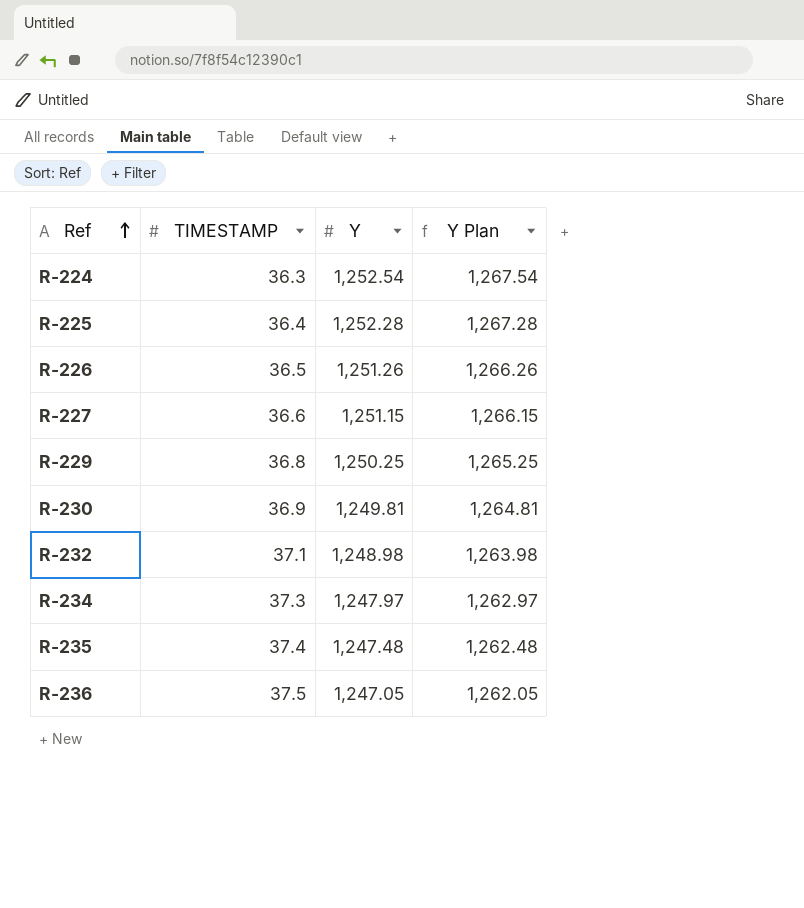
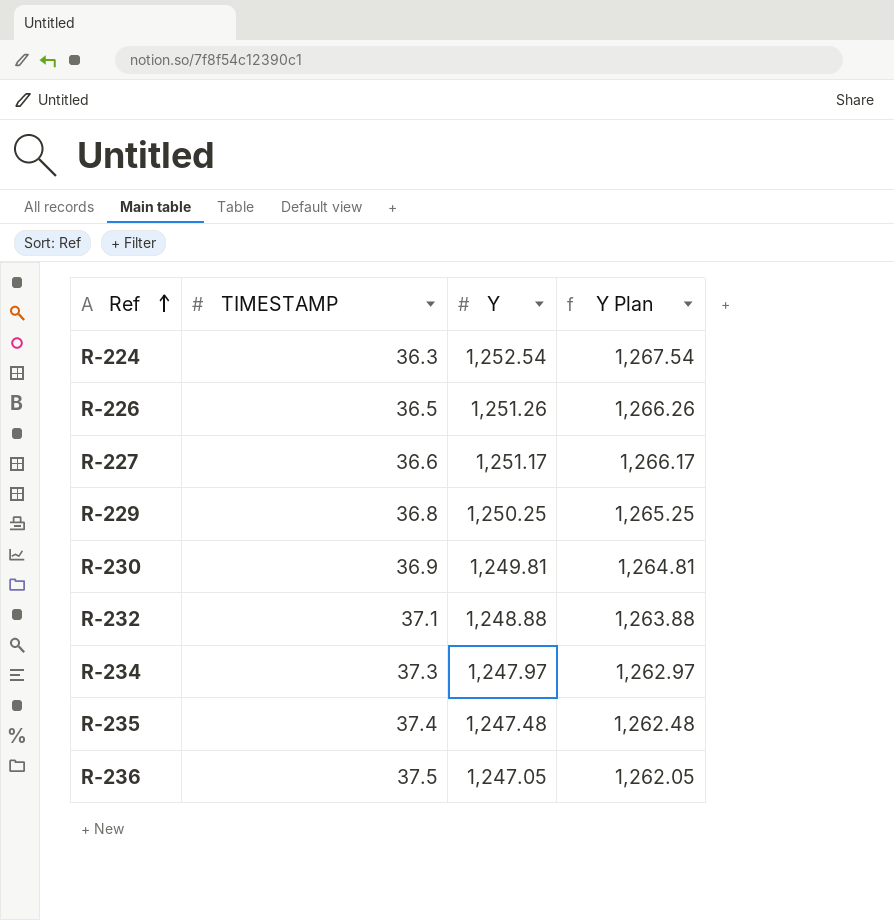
row R-225: 36.4 | 1,252.28 | 1,267.28 -> none
R-227 | Y: 1,251.15 -> 1,251.17
R-227 | Y Plan: 1,266.15 -> 1,266.17
R-232 | Y: 1,248.98 -> 1,248.88
R-232 | Y Plan: 1,263.98 -> 1,263.88

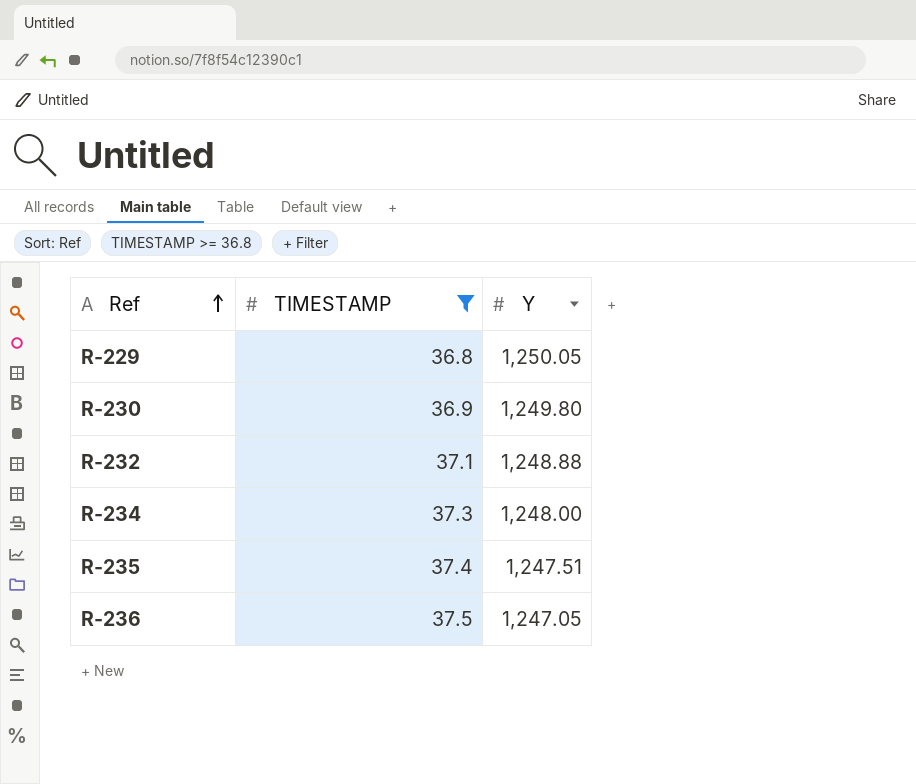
filter: none -> TIMESTAMP >= 36.8
column Y Plan | formula: [Y] + 15 -> none
R-229 | Y: 1,250.25 -> 1,250.05
R-230 | Y: 1,249.81 -> 1,249.80
R-234 | Y: 1,247.97 -> 1,248.00
R-235 | Y: 1,247.48 -> 1,247.51

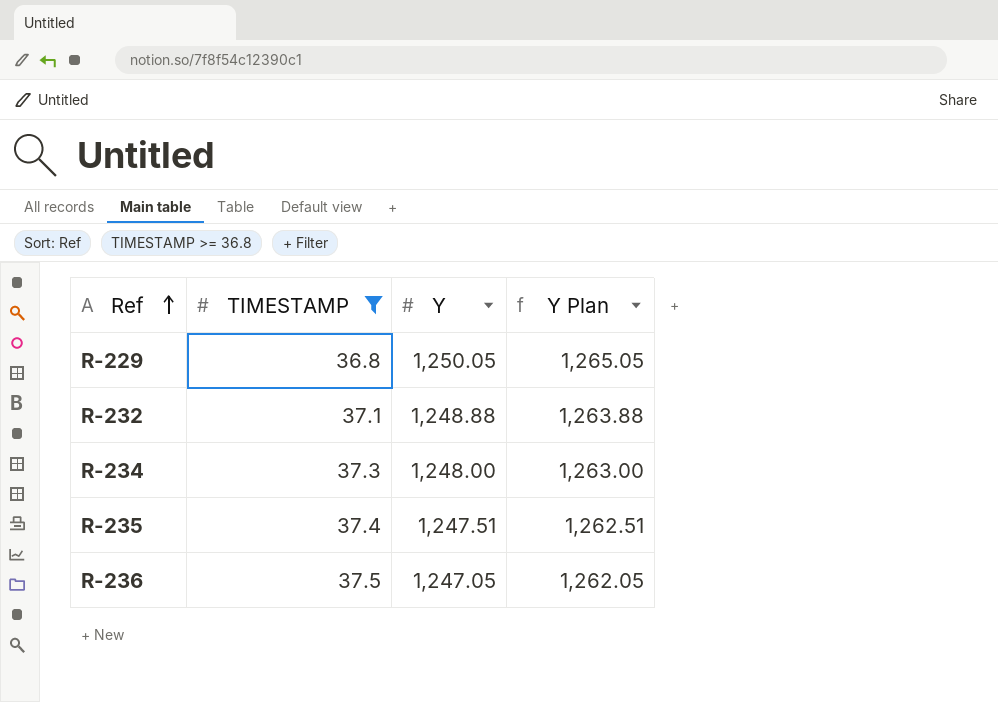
column Y Plan | formula: none -> [Y] + 15
row R-230: 36.9 | 1,249.80 -> none

